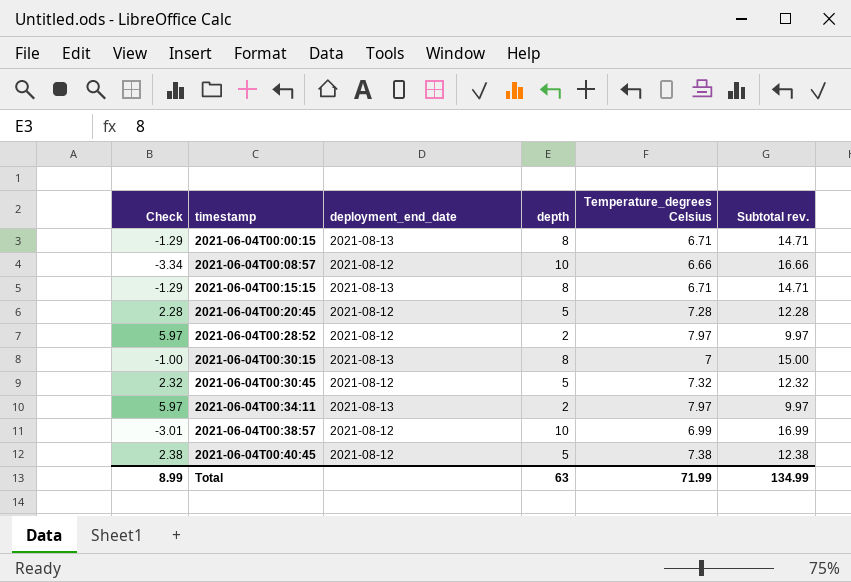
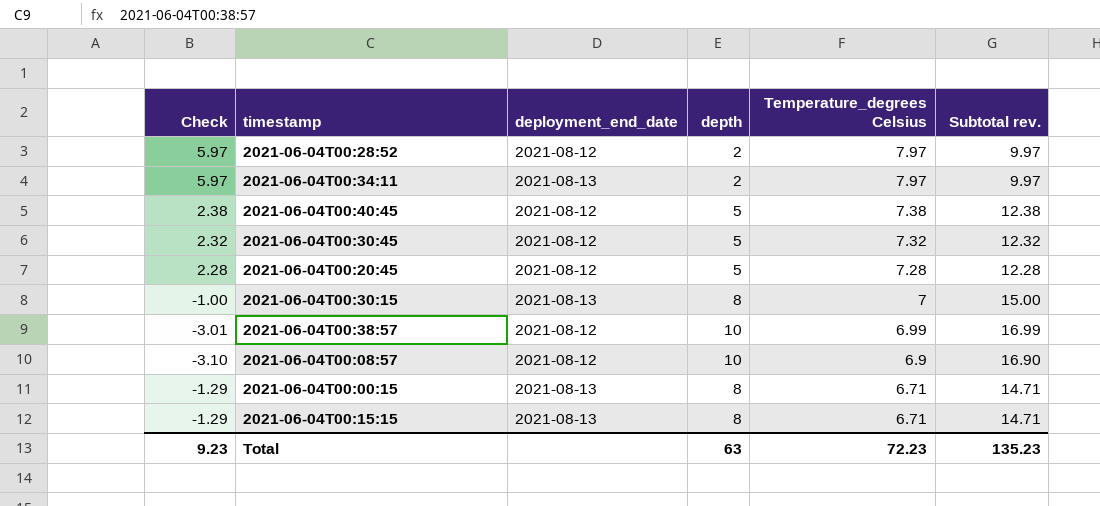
row order: timestamp ascending -> Temperature_degrees Celsius descending
2021-06-04T00:08:57 | Check: -3.34 -> -3.10
2021-06-04T00:08:57 | Temperature_degrees Celsius: 6.66 -> 6.9
2021-06-04T00:08:57 | Subtotal rev.: 16.66 -> 16.90
Total | Check: 8.99 -> 9.23
Total | Temperature_degrees Celsius: 71.99 -> 72.23
Total | Subtotal rev.: 134.99 -> 135.23

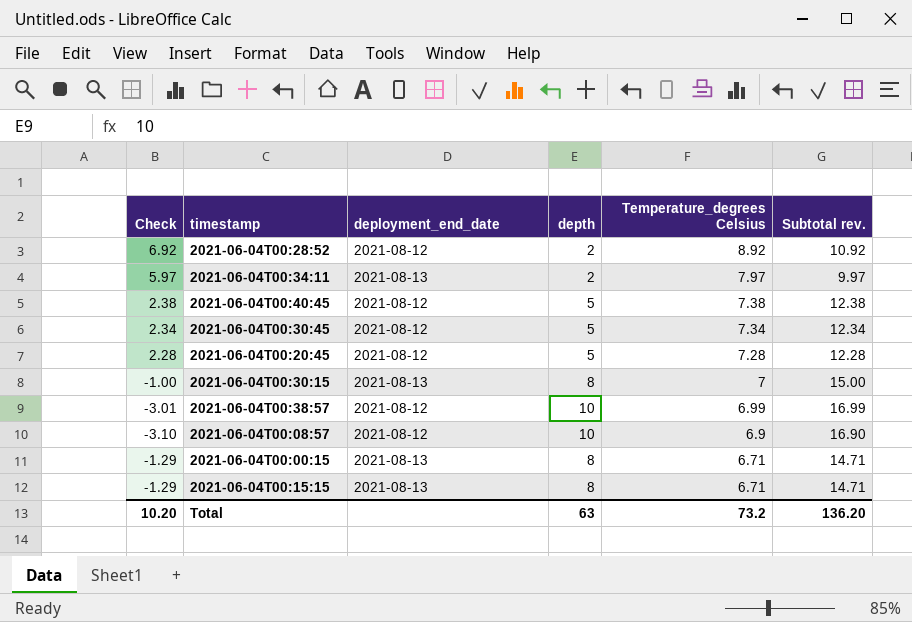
2021-06-04T00:28:52 | Check: 5.97 -> 6.92
2021-06-04T00:28:52 | Temperature_degrees Celsius: 7.97 -> 8.92
2021-06-04T00:28:52 | Subtotal rev.: 9.97 -> 10.92
2021-06-04T00:30:45 | Check: 2.32 -> 2.34
2021-06-04T00:30:45 | Temperature_degrees Celsius: 7.32 -> 7.34
2021-06-04T00:30:45 | Subtotal rev.: 12.32 -> 12.34
Total | Check: 9.23 -> 10.20
Total | Temperature_degrees Celsius: 72.23 -> 73.2
Total | Subtotal rev.: 135.23 -> 136.20

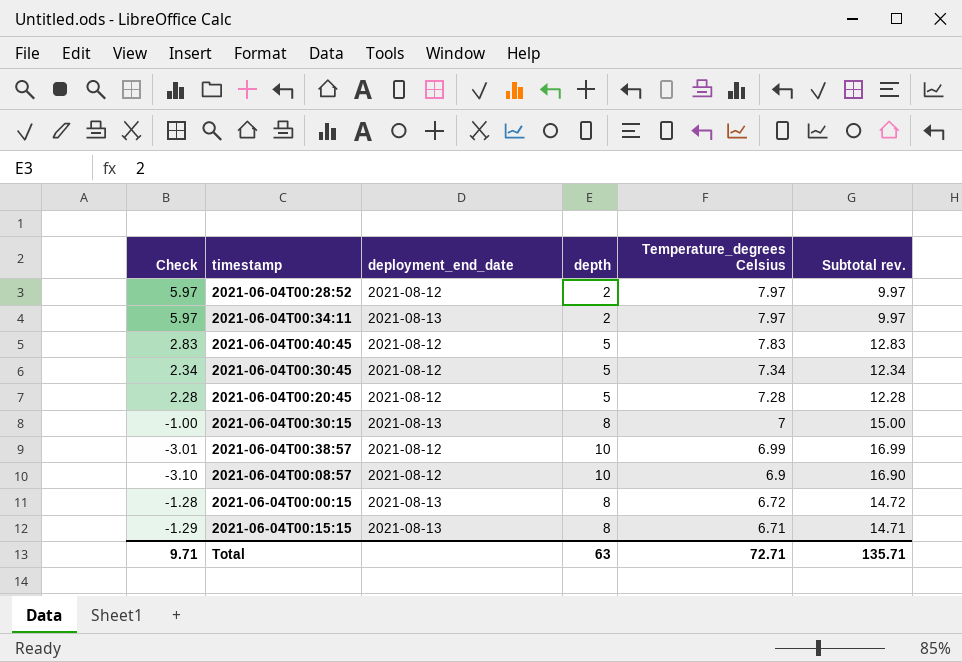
2021-06-04T00:28:52 | Check: 6.92 -> 5.97
2021-06-04T00:28:52 | Temperature_degrees Celsius: 8.92 -> 7.97
2021-06-04T00:28:52 | Subtotal rev.: 10.92 -> 9.97
2021-06-04T00:40:45 | Check: 2.38 -> 2.83
2021-06-04T00:40:45 | Temperature_degrees Celsius: 7.38 -> 7.83
2021-06-04T00:40:45 | Subtotal rev.: 12.38 -> 12.83
2021-06-04T00:00:15 | Check: -1.29 -> -1.28
2021-06-04T00:00:15 | Temperature_degrees Celsius: 6.71 -> 6.72
2021-06-04T00:00:15 | Subtotal rev.: 14.71 -> 14.72
Total | Check: 10.20 -> 9.71
Total | Temperature_degrees Celsius: 73.2 -> 72.71
Total | Subtotal rev.: 136.20 -> 135.71

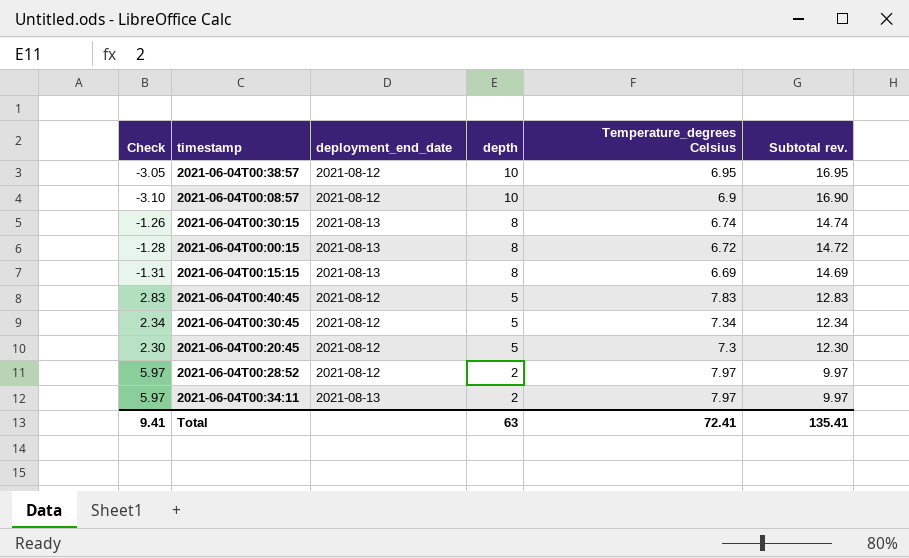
row order: Temperature_degrees Celsius descending -> depth descending
2021-06-04T00:38:57 | Check: -3.01 -> -3.05
2021-06-04T00:38:57 | Temperature_degrees Celsius: 6.99 -> 6.95
2021-06-04T00:38:57 | Subtotal rev.: 16.99 -> 16.95
2021-06-04T00:30:15 | Check: -1.00 -> -1.26
2021-06-04T00:30:15 | Temperature_degrees Celsius: 7 -> 6.74
2021-06-04T00:30:15 | Subtotal rev.: 15.00 -> 14.74
2021-06-04T00:15:15 | Check: -1.29 -> -1.31
2021-06-04T00:15:15 | Temperature_degrees Celsius: 6.71 -> 6.69
2021-06-04T00:15:15 | Subtotal rev.: 14.71 -> 14.69
2021-06-04T00:20:45 | Check: 2.28 -> 2.30
2021-06-04T00:20:45 | Temperature_degrees Celsius: 7.28 -> 7.3
2021-06-04T00:20:45 | Subtotal rev.: 12.28 -> 12.30
Total | Check: 9.71 -> 9.41
Total | Temperature_degrees Celsius: 72.71 -> 72.41
Total | Subtotal rev.: 135.71 -> 135.41

